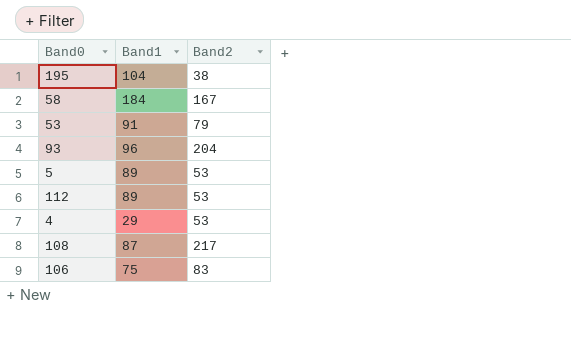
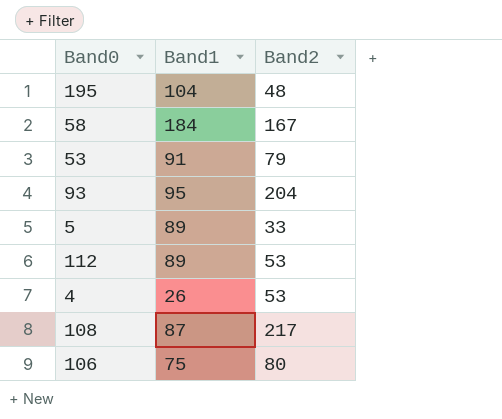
195 | Band2: 38 -> 48
93 | Band1: 96 -> 95
5 | Band2: 53 -> 33
4 | Band1: 29 -> 26
106 | Band2: 83 -> 80

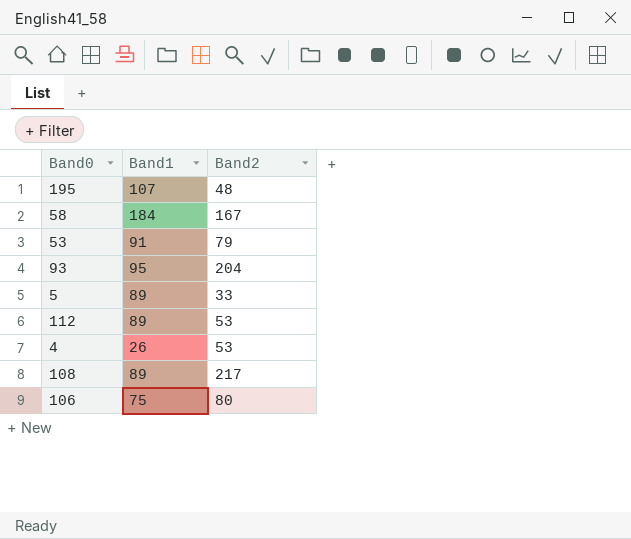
195 | Band1: 104 -> 107
108 | Band1: 87 -> 89

